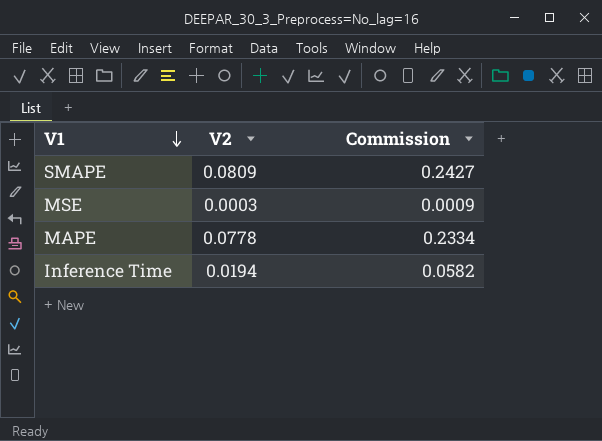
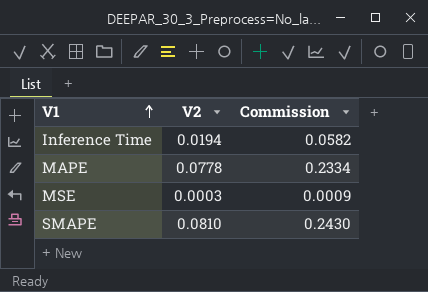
row order: V1 descending -> V1 ascending
SMAPE | V2: 0.0809 -> 0.0810
SMAPE | Commission: 0.2427 -> 0.2430

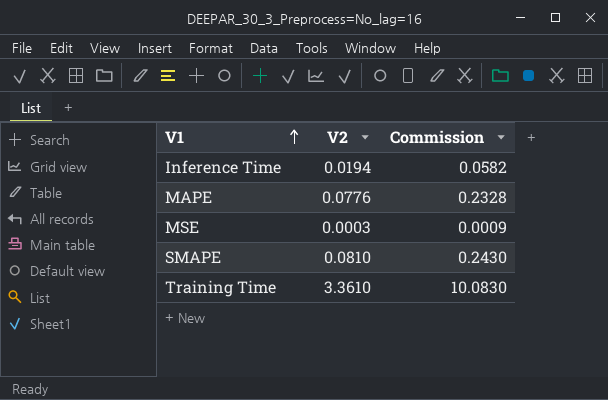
MAPE | V2: 0.0778 -> 0.0776
MAPE | Commission: 0.2334 -> 0.2328
row Training Time: none -> 3.3610 | 10.0830

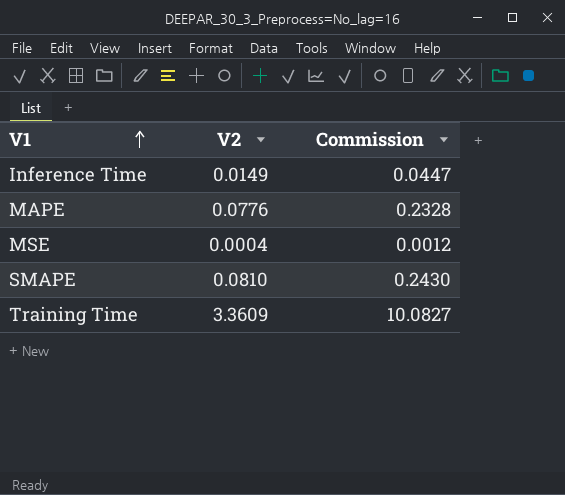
Inference Time | V2: 0.0194 -> 0.0149
Inference Time | Commission: 0.0582 -> 0.0447
MSE | V2: 0.0003 -> 0.0004
MSE | Commission: 0.0009 -> 0.0012
Training Time | V2: 3.3610 -> 3.3609
Training Time | Commission: 10.0830 -> 10.0827

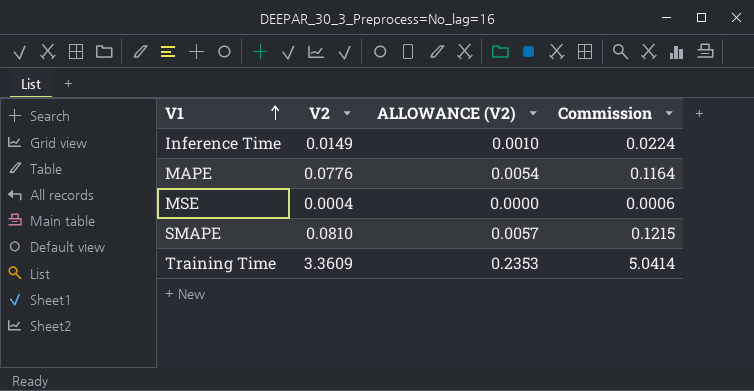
column ALLOWANCE (V2) | formula: none -> [V2] * 0.07
column Commission | formula: [V2] * 3 -> [V2] * 1.5

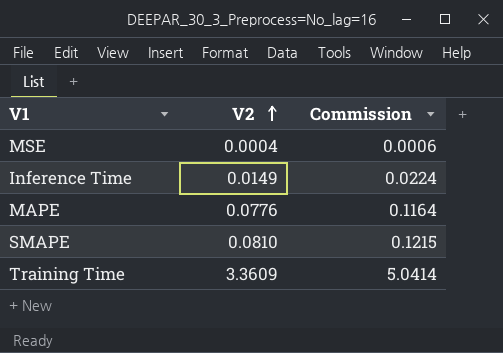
row order: V1 ascending -> V2 ascending
column ALLOWANCE (V2) | formula: [V2] * 0.07 -> none

